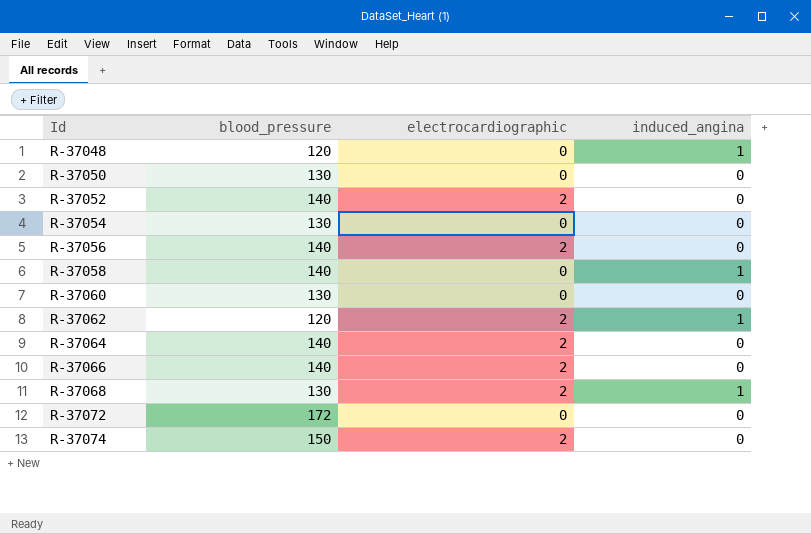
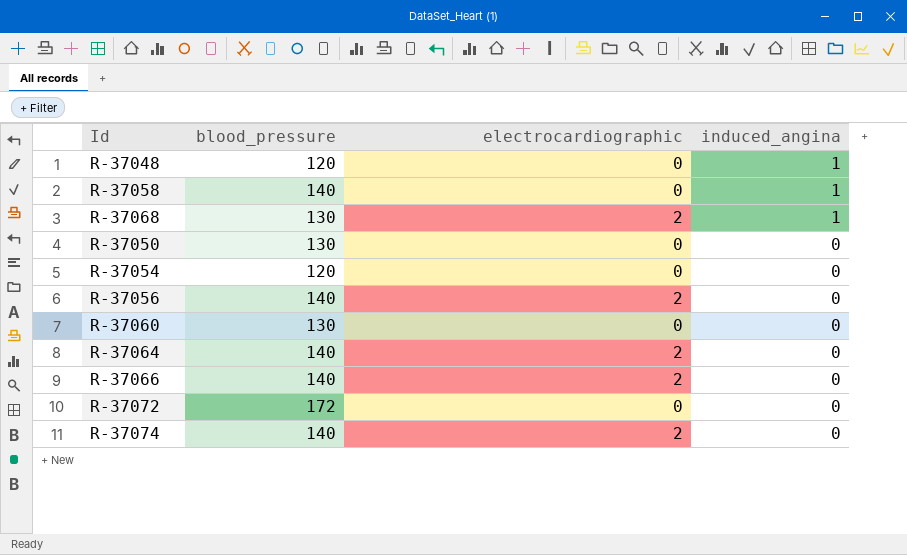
row order: Id ascending -> induced_angina descending
row R-37052: 140 | 2 | 0 -> none
row R-37062: 120 | 2 | 1 -> none
R-37054 | blood_pressure: 130 -> 120
R-37074 | blood_pressure: 150 -> 140

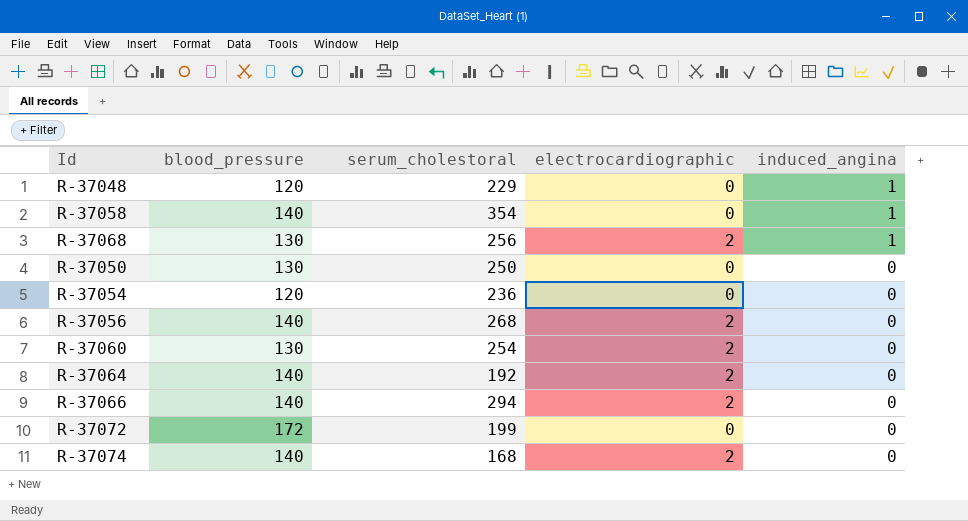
column serum_cholestoral | position: none -> 3
R-37060 | electrocardiographic: 0 -> 2

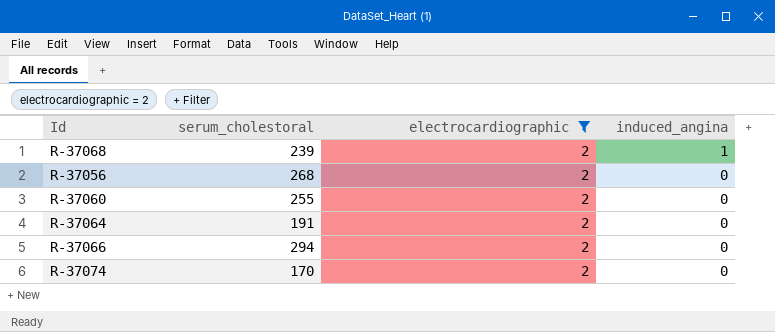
filter: none -> electrocardiographic = 2
column blood_pressure | position: 2 -> none
R-37068 | serum_cholestoral: 256 -> 239
R-37060 | serum_cholestoral: 254 -> 255
R-37064 | serum_cholestoral: 192 -> 191
R-37074 | serum_cholestoral: 168 -> 170

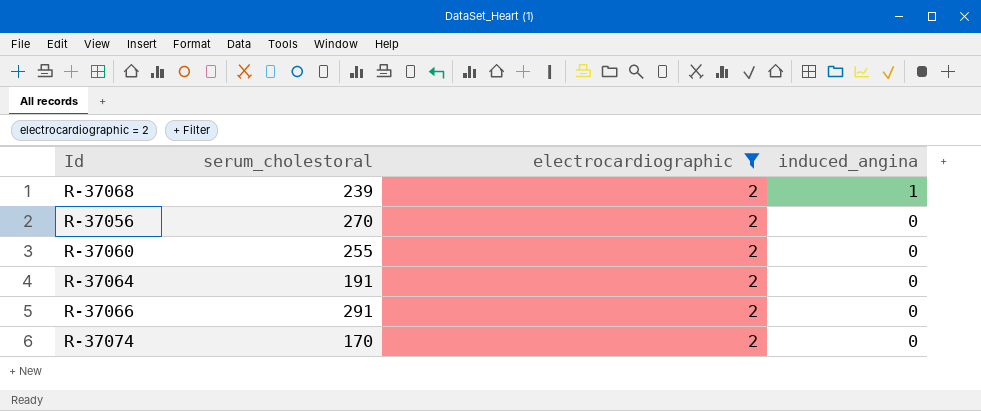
R-37056 | serum_cholestoral: 268 -> 270
R-37066 | serum_cholestoral: 294 -> 291

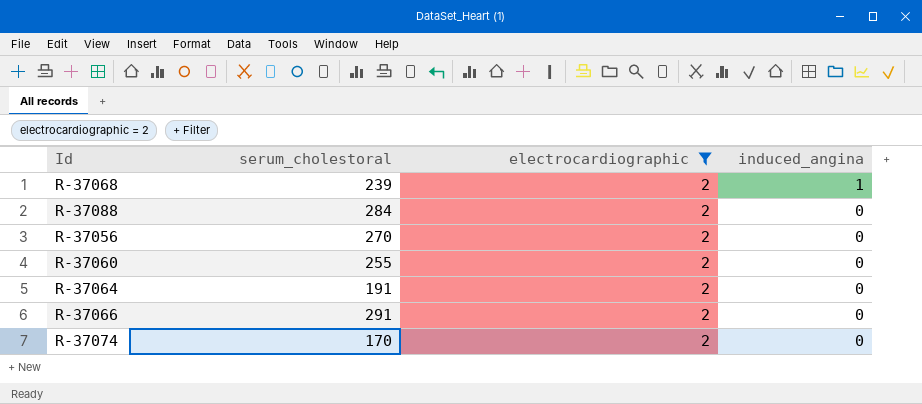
row R-37088: none -> 284 | 2 | 0

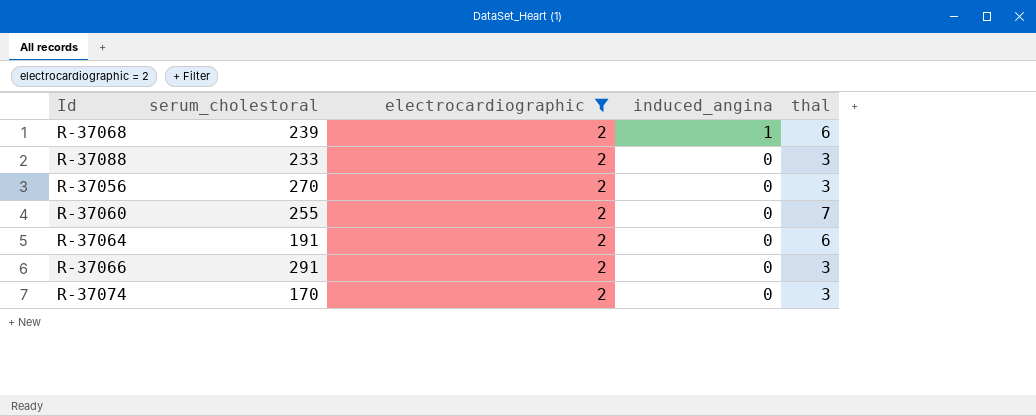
column thal | position: none -> 5
R-37088 | serum_cholestoral: 284 -> 233

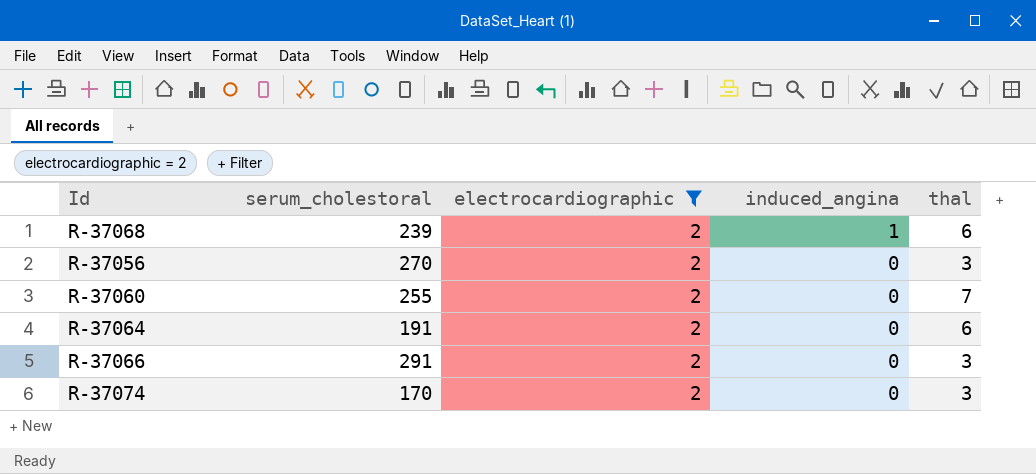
row R-37088: 233 | 2 | 0 | 3 -> none

